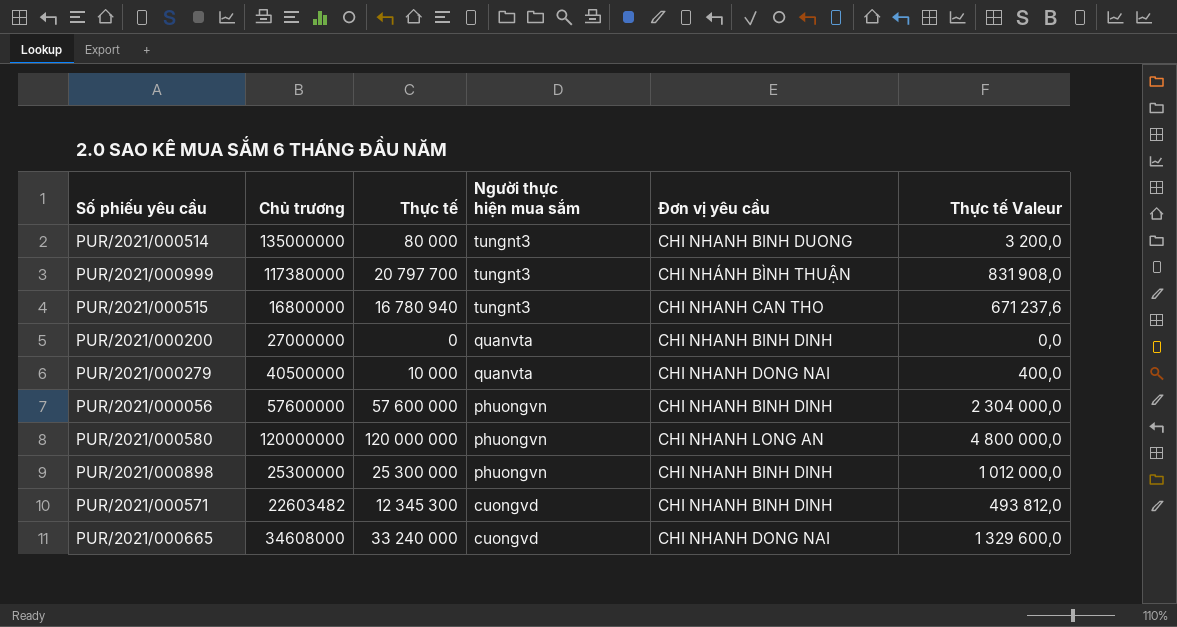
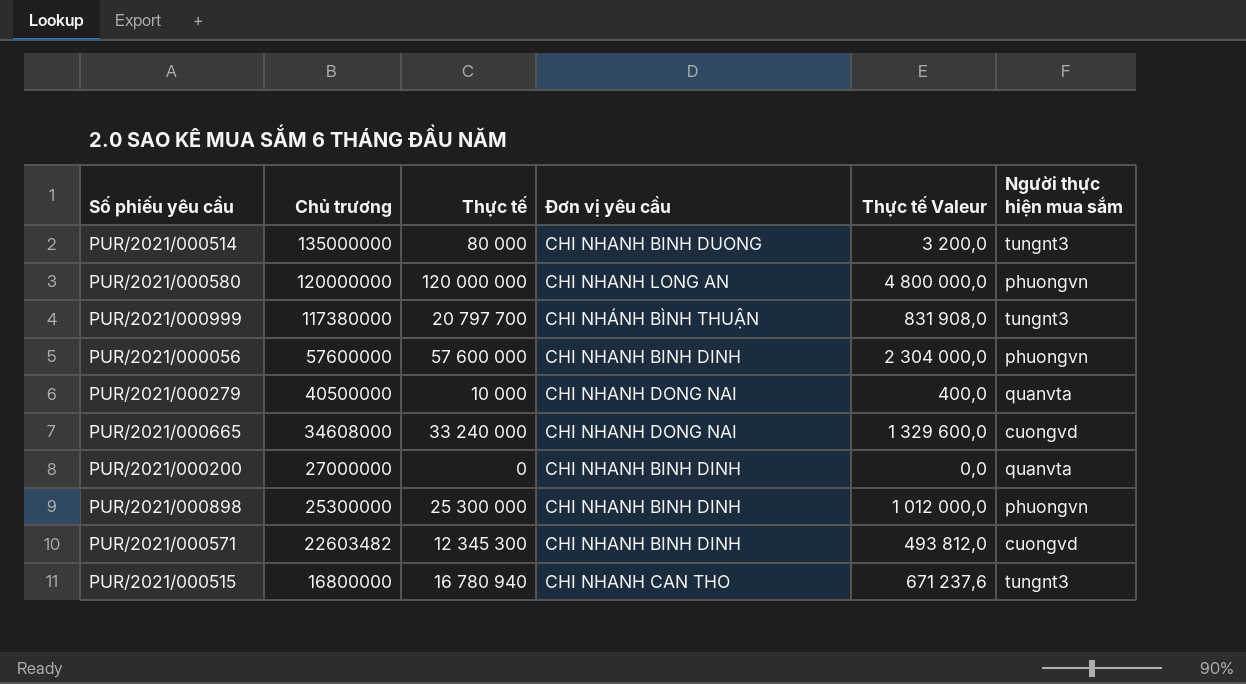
row order: Người thực hiện mua sắm descending -> Chủ trương descending
column Người thực hiện mua sắm | position: 4 -> 6

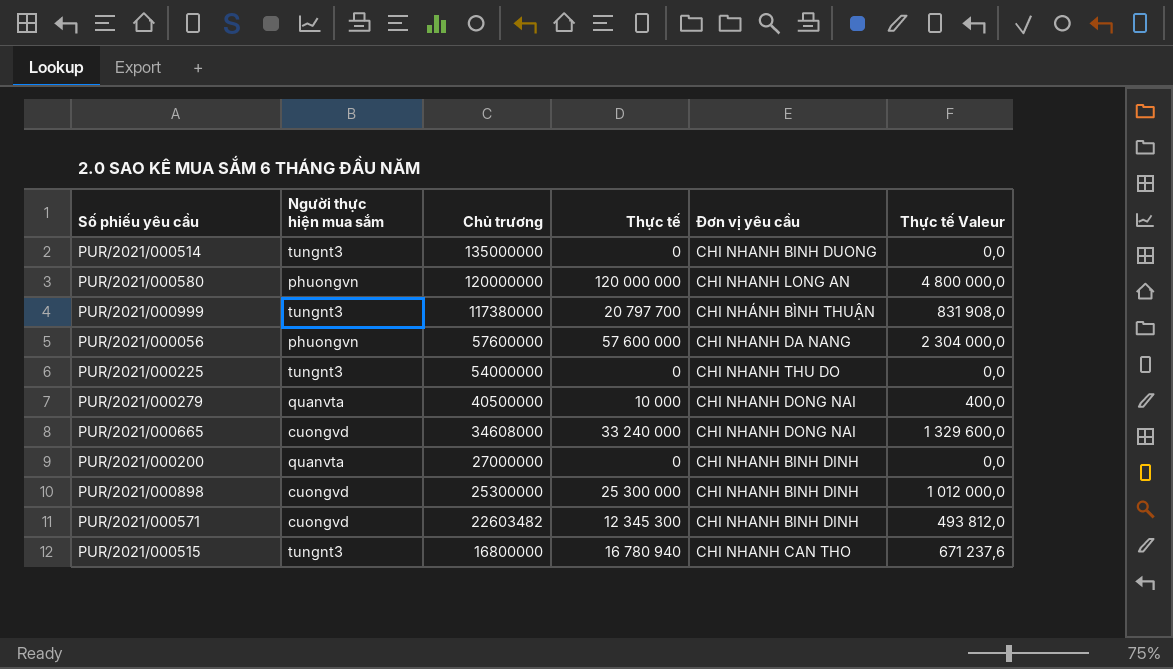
column Người thực hiện mua sắm | position: 6 -> 2
PUR/2021/000514 | Thực tế: 80 000 -> 0
PUR/2021/000514 | Thực tế Valeur: 3 200,0 -> 0,0
PUR/2021/000056 | Đơn vị yêu cầu: CHI NHANH BINH DINH -> CHI NHANH DA NANG
row PUR/2021/000225: none -> tungnt3 | 54000000 | 0 | CHI NHANH THU DO | 0,0
PUR/2021/000898 | Người thực hiện mua sắm: phuongvn -> cuongvd

